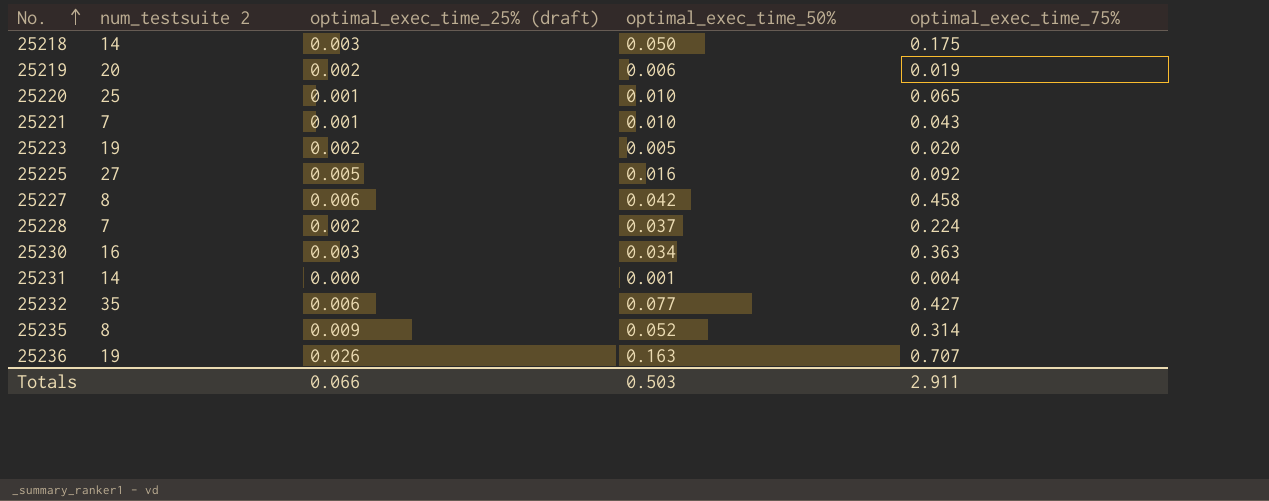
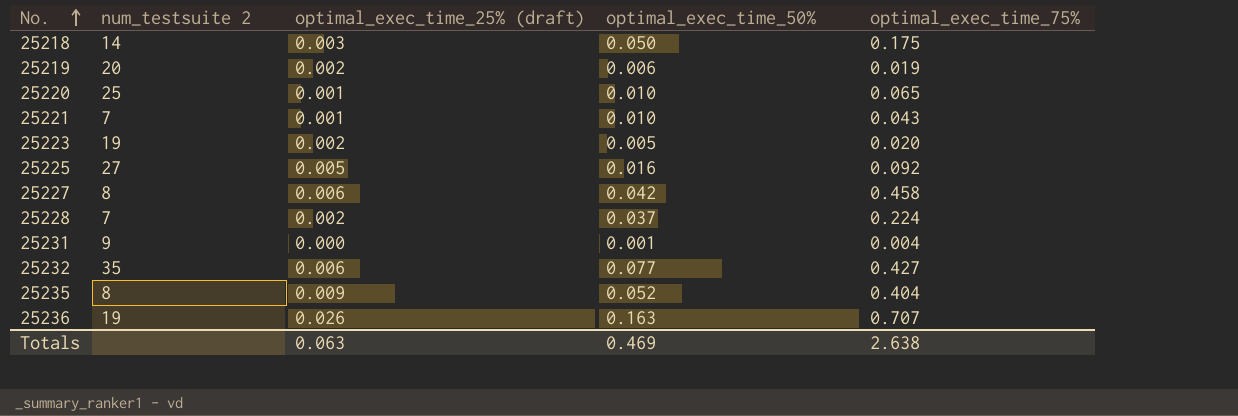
row 25230: 16 | 0.003 | 0.034 | 0.363 -> none
25231 | num_testsuite 2: 14 -> 9
25235 | optimal_exec_time_75%: 0.314 -> 0.404
Totals | optimal_exec_time_25% (draft): 0.066 -> 0.063
Totals | optimal_exec_time_50%: 0.503 -> 0.469
Totals | optimal_exec_time_75%: 2.911 -> 2.638

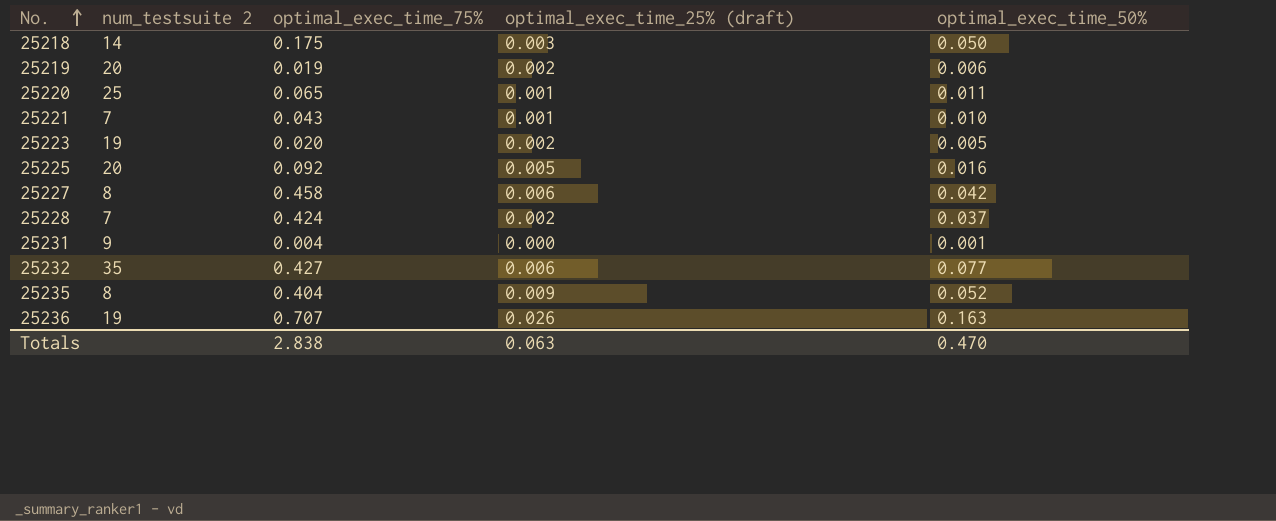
column optimal_exec_time_75% | position: 5 -> 3
25220 | optimal_exec_time_50%: 0.010 -> 0.011
25225 | num_testsuite 2: 27 -> 20
25228 | optimal_exec_time_75%: 0.224 -> 0.424
Totals | optimal_exec_time_75%: 2.638 -> 2.838
Totals | optimal_exec_time_50%: 0.469 -> 0.470

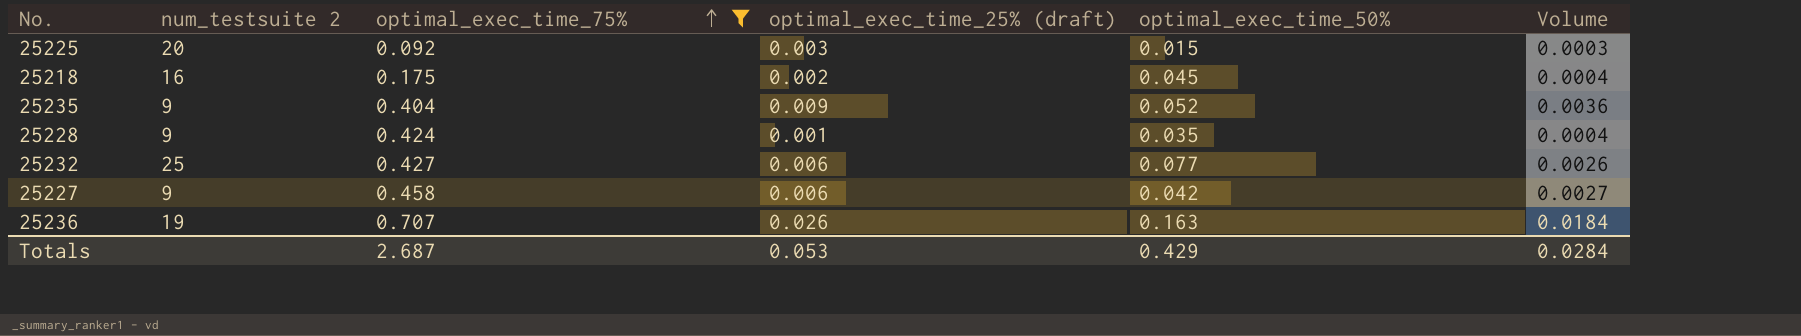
filter: none -> optimal_exec_time_75% >= 0.092
row order: No. ascending -> optimal_exec_time_75% ascending
column Volume | formula: none -> [optimal_exec_time_75%] * [optimal_exec_time_25% (draft)]
25225 | optimal_exec_time_25% (draft): 0.005 -> 0.003
25225 | optimal_exec_time_50%: 0.016 -> 0.015
25218 | num_testsuite 2: 14 -> 16
25218 | optimal_exec_time_25% (draft): 0.003 -> 0.002
25218 | optimal_exec_time_50%: 0.050 -> 0.045
25235 | num_testsuite 2: 8 -> 9
25228 | num_testsuite 2: 7 -> 9
25228 | optimal_exec_time_25% (draft): 0.002 -> 0.001
25228 | optimal_exec_time_50%: 0.037 -> 0.035
25232 | num_testsuite 2: 35 -> 25
25227 | num_testsuite 2: 8 -> 9
Totals | optimal_exec_time_75%: 2.838 -> 2.687
Totals | optimal_exec_time_25% (draft): 0.063 -> 0.053
Totals | optimal_exec_time_50%: 0.470 -> 0.429

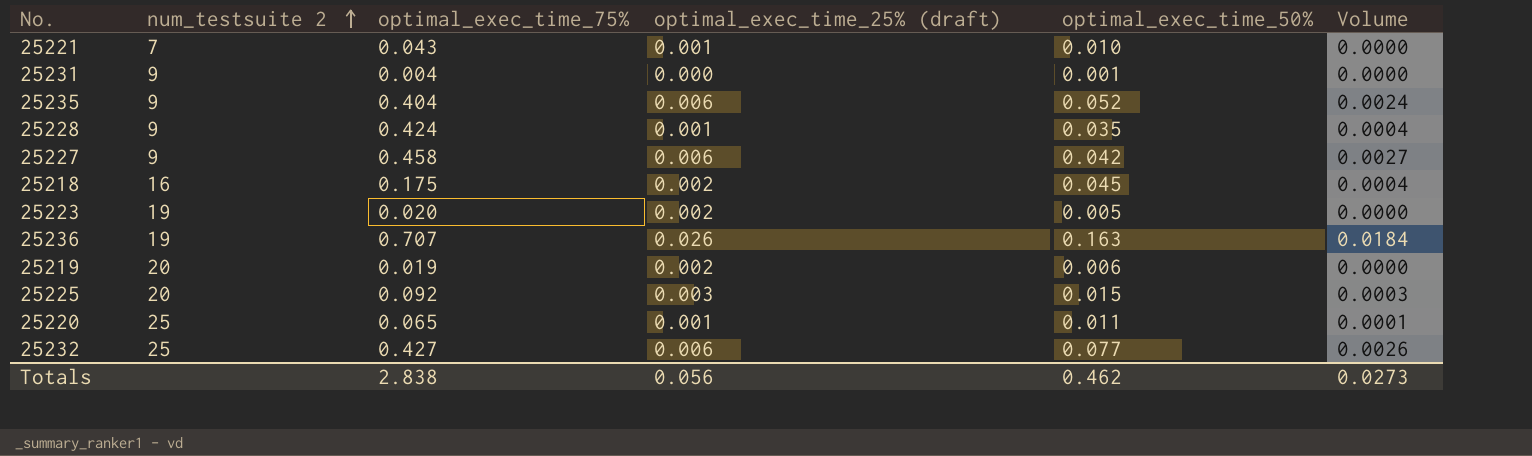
filter: optimal_exec_time_75% >= 0.092 -> none
row order: optimal_exec_time_75% ascending -> num_testsuite 2 ascending
25235 | optimal_exec_time_25% (draft): 0.009 -> 0.006
25235 | Volume: 0.0036 -> 0.0024
Totals | optimal_exec_time_75%: 2.687 -> 2.838
Totals | optimal_exec_time_25% (draft): 0.053 -> 0.056
Totals | optimal_exec_time_50%: 0.429 -> 0.462
Totals | Volume: 0.0284 -> 0.0273

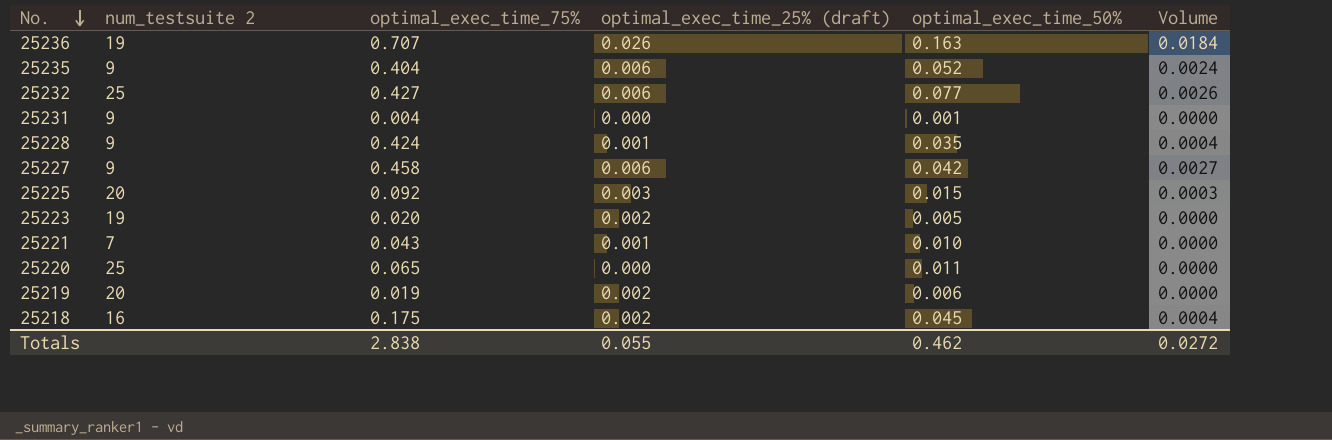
row order: num_testsuite 2 ascending -> No. descending
25220 | optimal_exec_time_25% (draft): 0.001 -> 0.000
25220 | Volume: 0.0001 -> 0.0000
Totals | optimal_exec_time_25% (draft): 0.056 -> 0.055
Totals | Volume: 0.0273 -> 0.0272

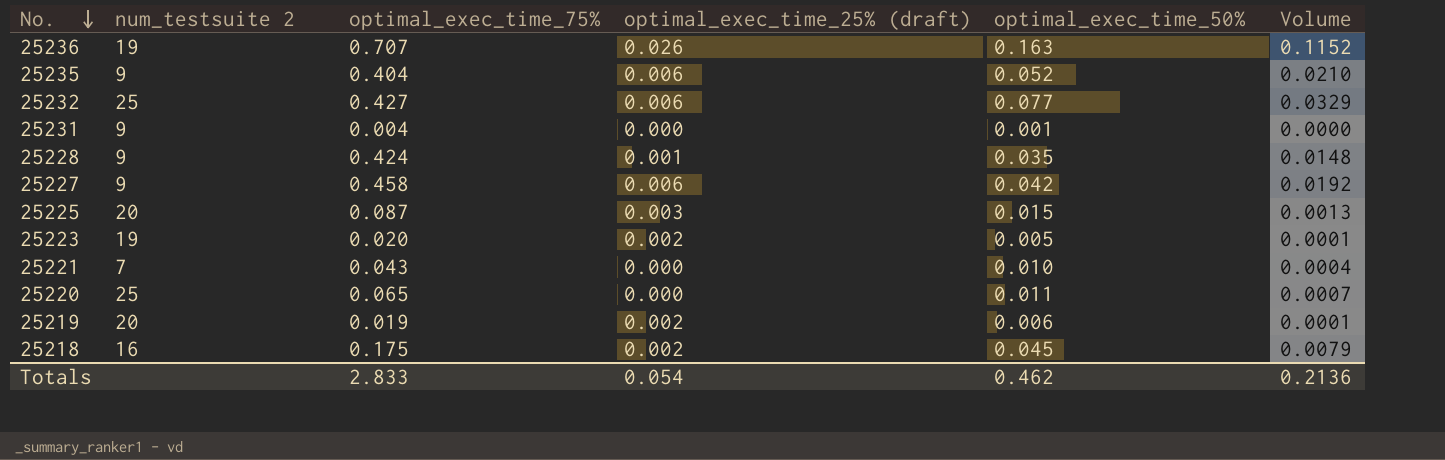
column Volume | formula: [optimal_exec_time_75%] * [optimal_exec_time_25% (draft)] -> [optimal_exec_time_75%] * [optimal_exec_time_50%]
25225 | optimal_exec_time_75%: 0.092 -> 0.087
25221 | optimal_exec_time_25% (draft): 0.001 -> 0.000
Totals | optimal_exec_time_75%: 2.838 -> 2.833
Totals | optimal_exec_time_25% (draft): 0.055 -> 0.054
Totals | Volume: 0.0272 -> 0.2136

